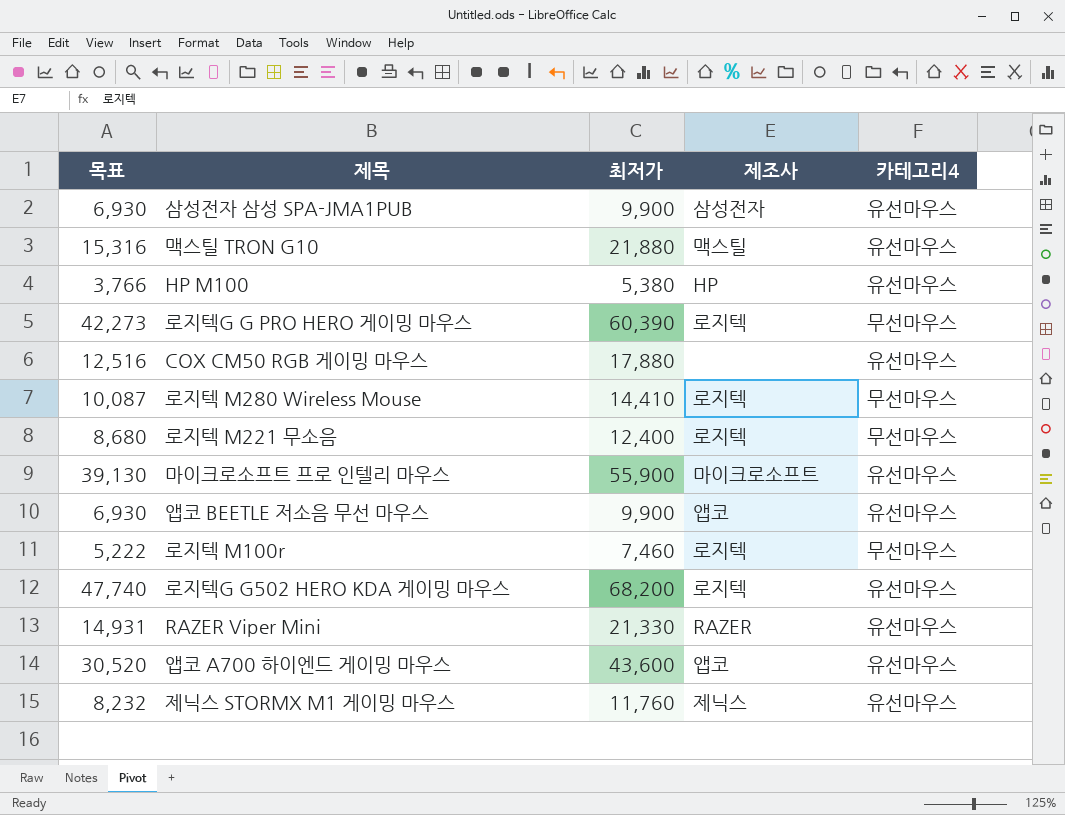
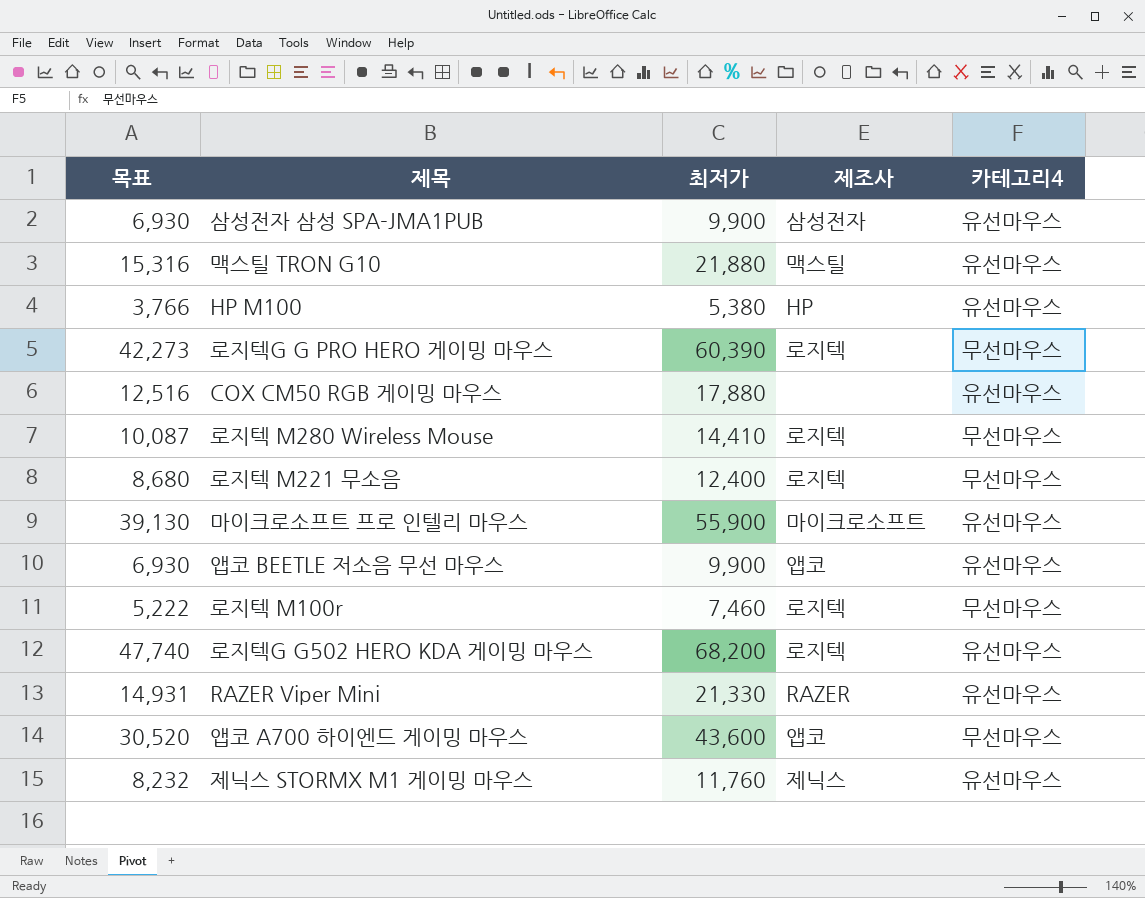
앱코 A700 하이엔드 게이밍 마우스 | 카테고리4: 유선마우스 -> 무선마우스

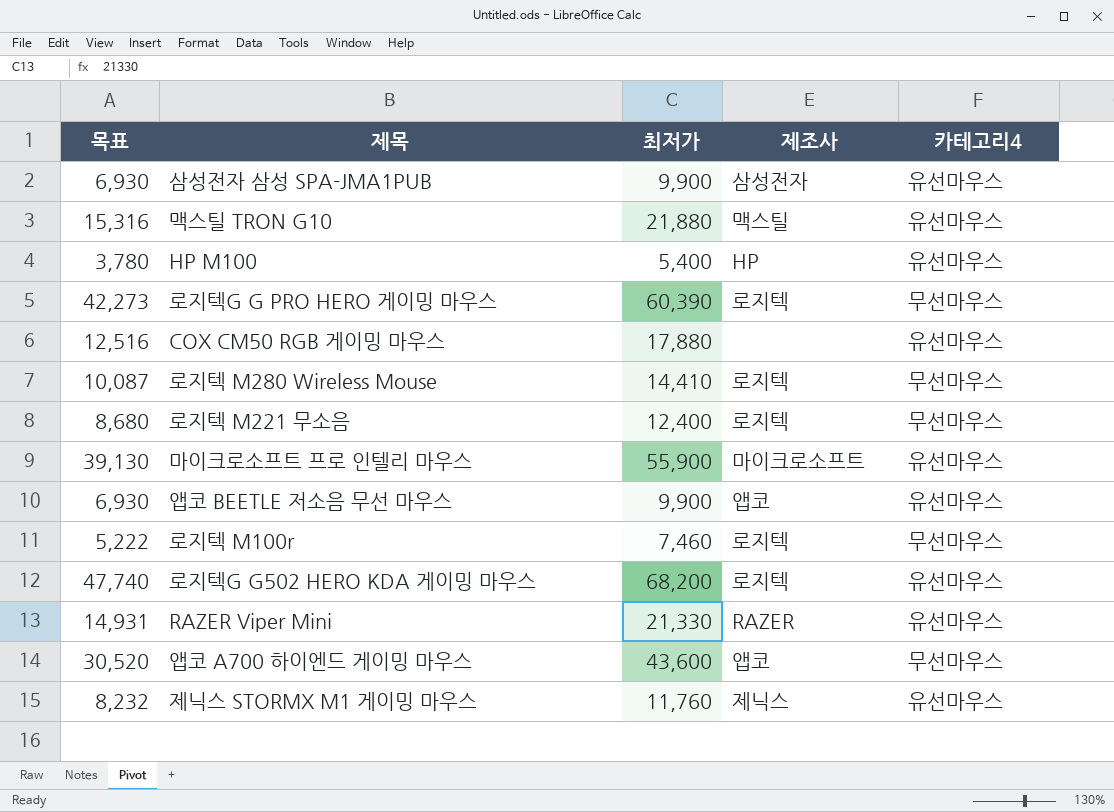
HP M100 | 목표: 3,766 -> 3,780
HP M100 | 최저가: 5,380 -> 5,400

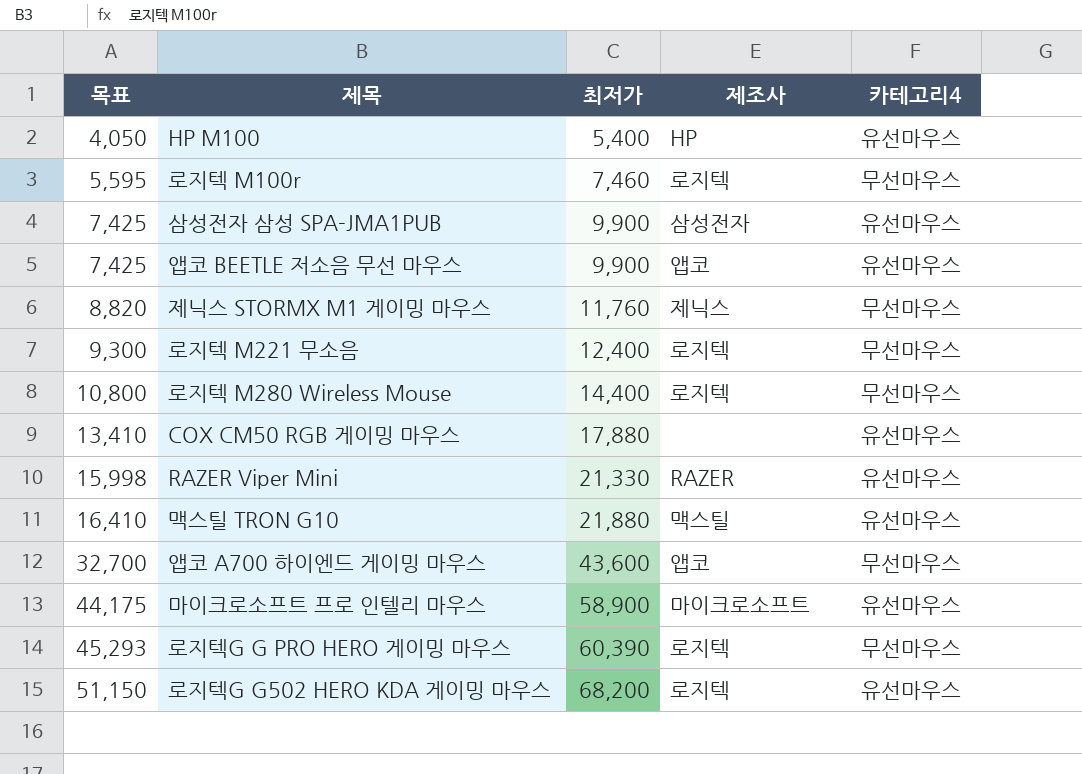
row order: none -> 목표 ascending
column 목표 | formula: [최저가] * 0.7 -> [최저가] * 0.75
제닉스 STORMX M1 게이밍 마우스 | 카테고리4: 유선마우스 -> 무선마우스
로지텍 M280 Wireless Mouse | 최저가: 14,410 -> 14,400
마이크로소프트 프로 인텔리 마우스 | 최저가: 55,900 -> 58,900

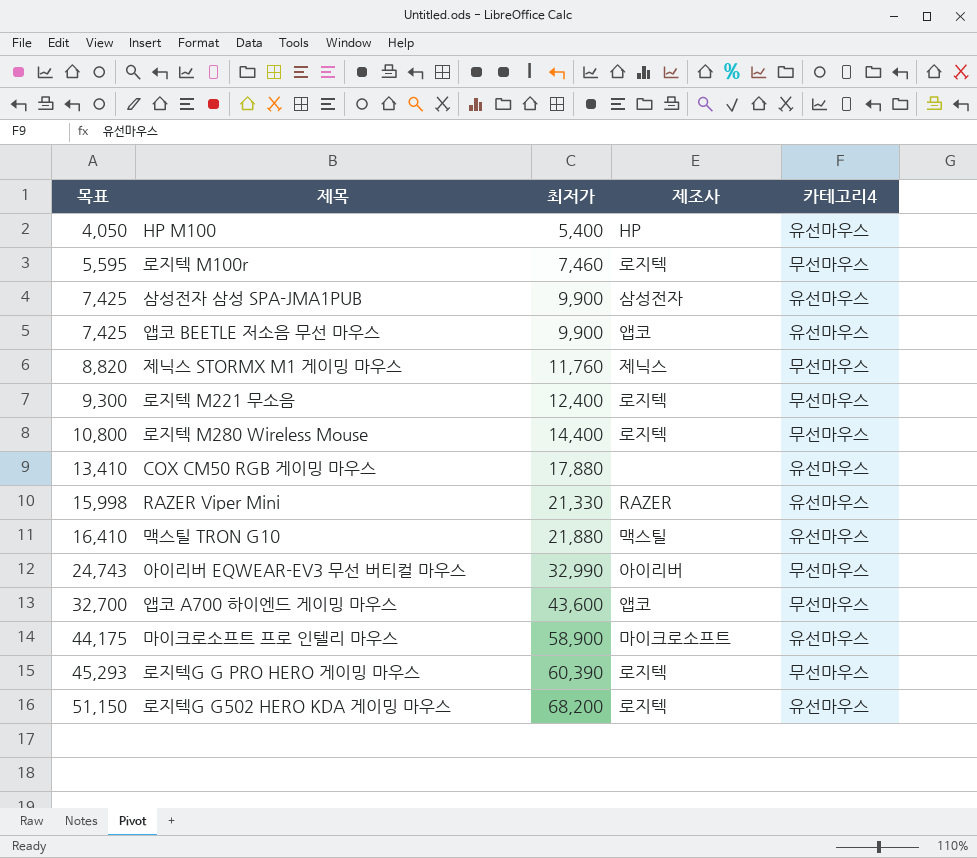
row 아이리버 EQWEAR-EV3 무선 버티컬 마우스: none -> 24,743 | 32,990 | 아이리버 | 무선마우스

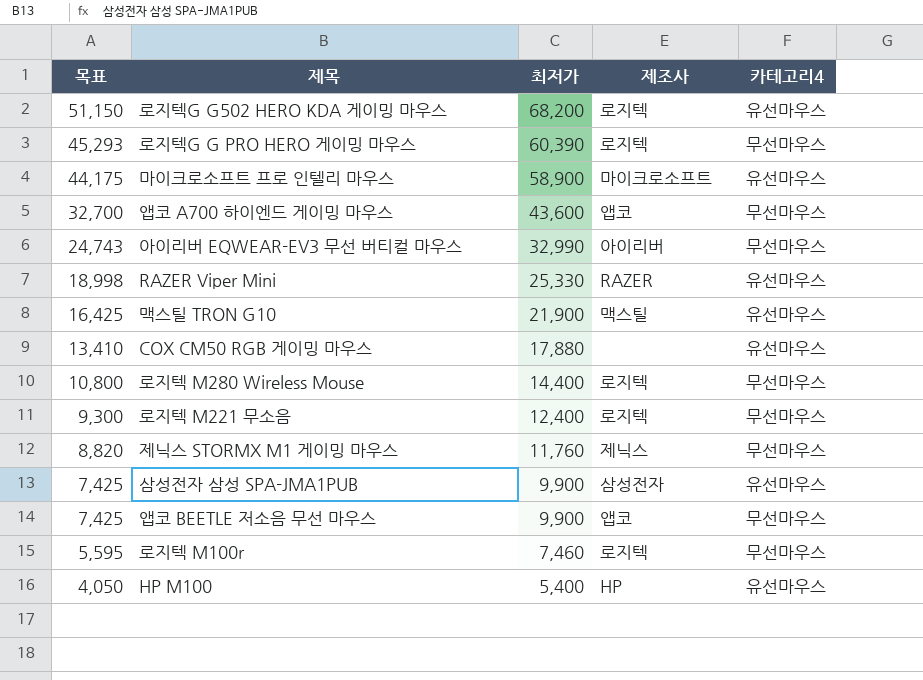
row order: 목표 ascending -> 목표 descending
RAZER Viper Mini | 목표: 15,998 -> 18,998
RAZER Viper Mini | 최저가: 21,330 -> 25,330
맥스틸 TRON G10 | 목표: 16,410 -> 16,425
맥스틸 TRON G10 | 최저가: 21,880 -> 21,900
앱코 BEETLE 저소음 무선 마우스 | 카테고리4: 유선마우스 -> 무선마우스

